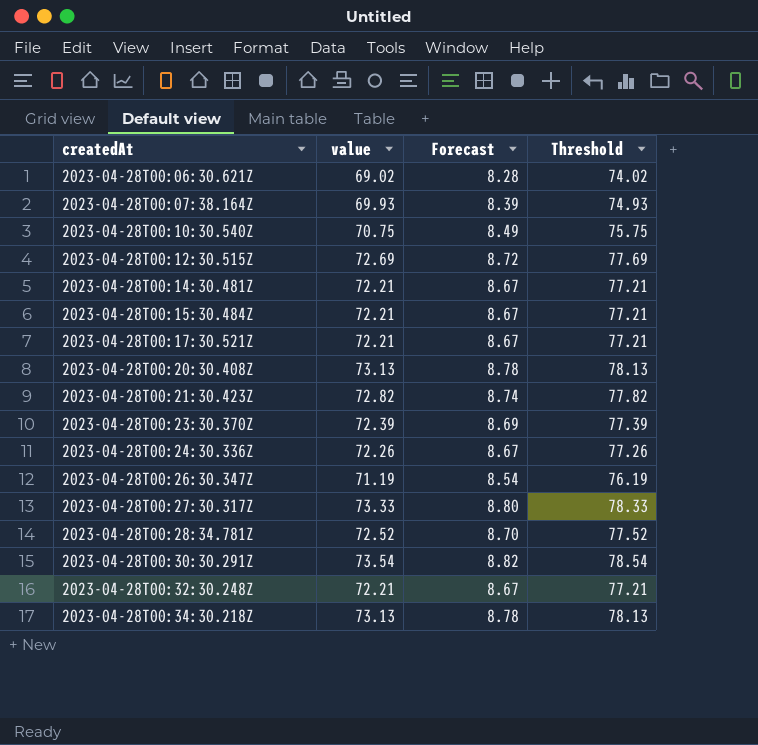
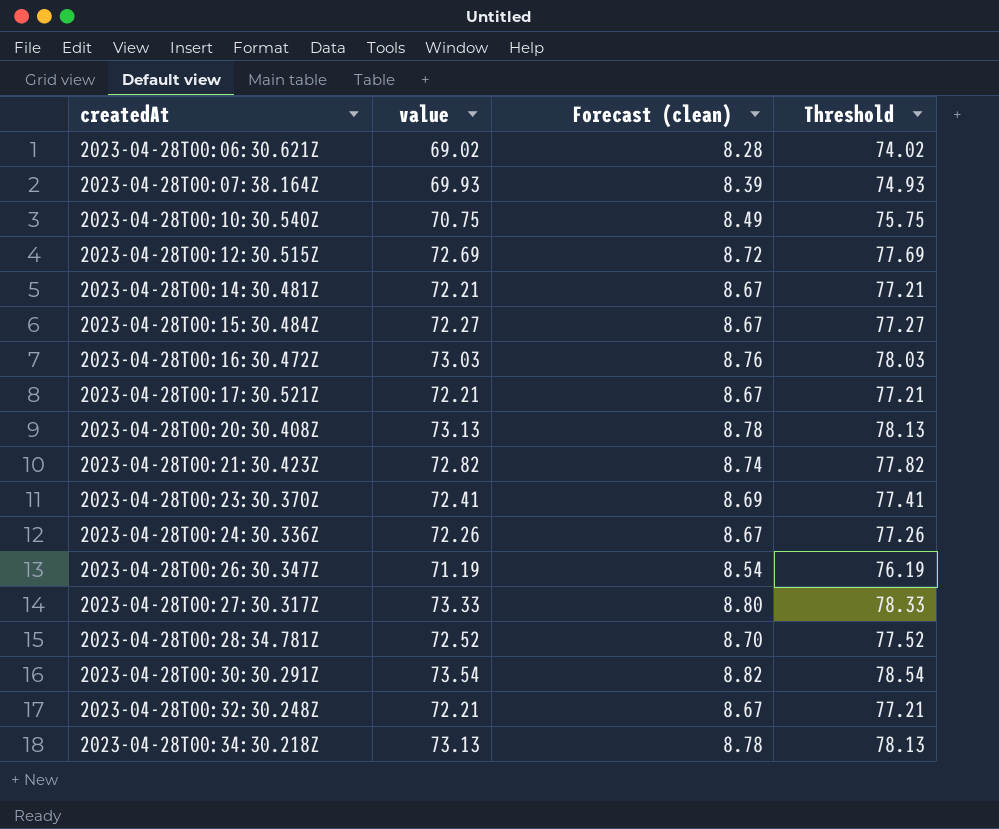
column name: Forecast -> Forecast (clean)
2023-04-28T00:15:30.484Z | value: 72.21 -> 72.27
2023-04-28T00:15:30.484Z | Threshold: 77.21 -> 77.27
row 2023-04-28T00:16:30.472Z: none -> 73.03 | 8.76 | 78.03
2023-04-28T00:23:30.370Z | value: 72.39 -> 72.41
2023-04-28T00:23:30.370Z | Threshold: 77.39 -> 77.41

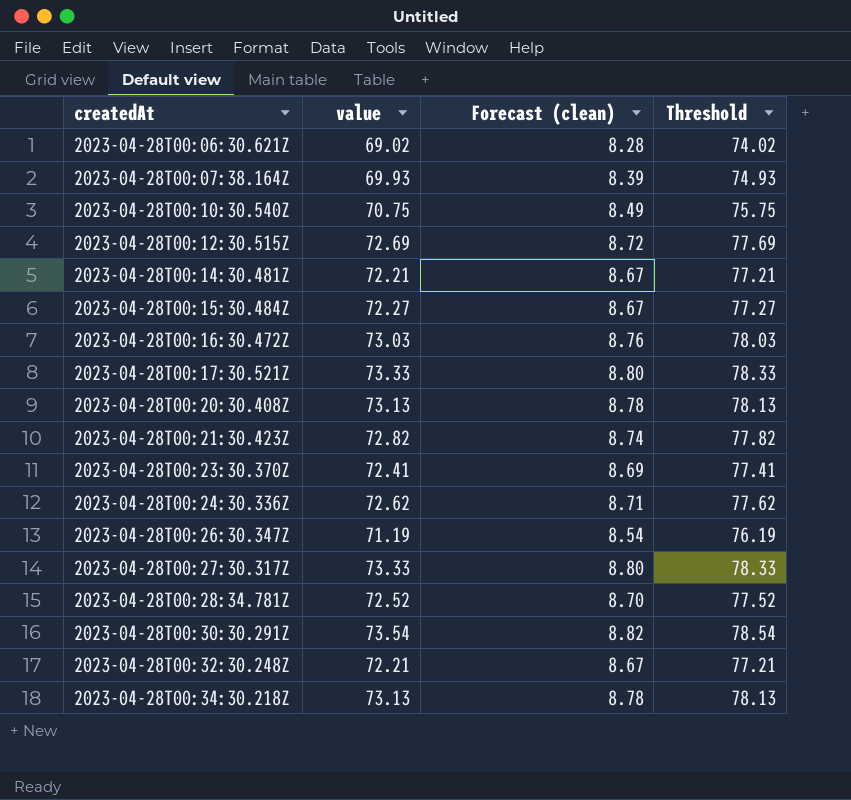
2023-04-28T00:17:30.521Z | value: 72.21 -> 73.33
2023-04-28T00:17:30.521Z | Forecast (clean): 8.67 -> 8.80
2023-04-28T00:17:30.521Z | Threshold: 77.21 -> 78.33
2023-04-28T00:24:30.336Z | value: 72.26 -> 72.62
2023-04-28T00:24:30.336Z | Forecast (clean): 8.67 -> 8.71
2023-04-28T00:24:30.336Z | Threshold: 77.26 -> 77.62

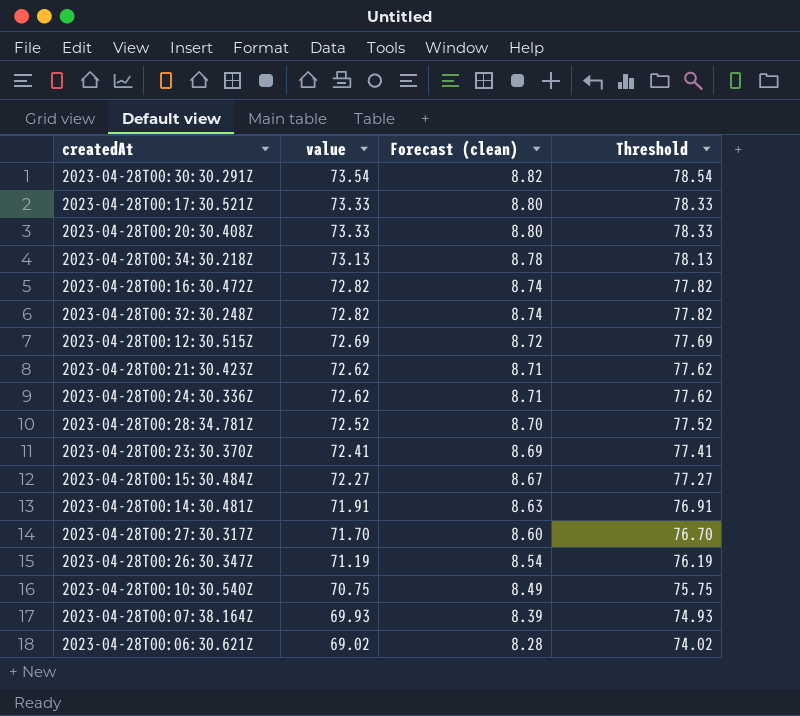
row order: createdAt ascending -> value descending
2023-04-28T00:20:30.408Z | value: 73.13 -> 73.33
2023-04-28T00:20:30.408Z | Forecast (clean): 8.78 -> 8.80
2023-04-28T00:20:30.408Z | Threshold: 78.13 -> 78.33
2023-04-28T00:16:30.472Z | value: 73.03 -> 72.82
2023-04-28T00:16:30.472Z | Forecast (clean): 8.76 -> 8.74
2023-04-28T00:16:30.472Z | Threshold: 78.03 -> 77.82
2023-04-28T00:32:30.248Z | value: 72.21 -> 72.82
2023-04-28T00:32:30.248Z | Forecast (clean): 8.67 -> 8.74
2023-04-28T00:32:30.248Z | Threshold: 77.21 -> 77.82
2023-04-28T00:21:30.423Z | value: 72.82 -> 72.62
2023-04-28T00:21:30.423Z | Forecast (clean): 8.74 -> 8.71
2023-04-28T00:21:30.423Z | Threshold: 77.82 -> 77.62
2023-04-28T00:14:30.481Z | value: 72.21 -> 71.91
2023-04-28T00:14:30.481Z | Forecast (clean): 8.67 -> 8.63
2023-04-28T00:14:30.481Z | Threshold: 77.21 -> 76.91
2023-04-28T00:27:30.317Z | value: 73.33 -> 71.70
2023-04-28T00:27:30.317Z | Forecast (clean): 8.80 -> 8.60
2023-04-28T00:27:30.317Z | Threshold: 78.33 -> 76.70

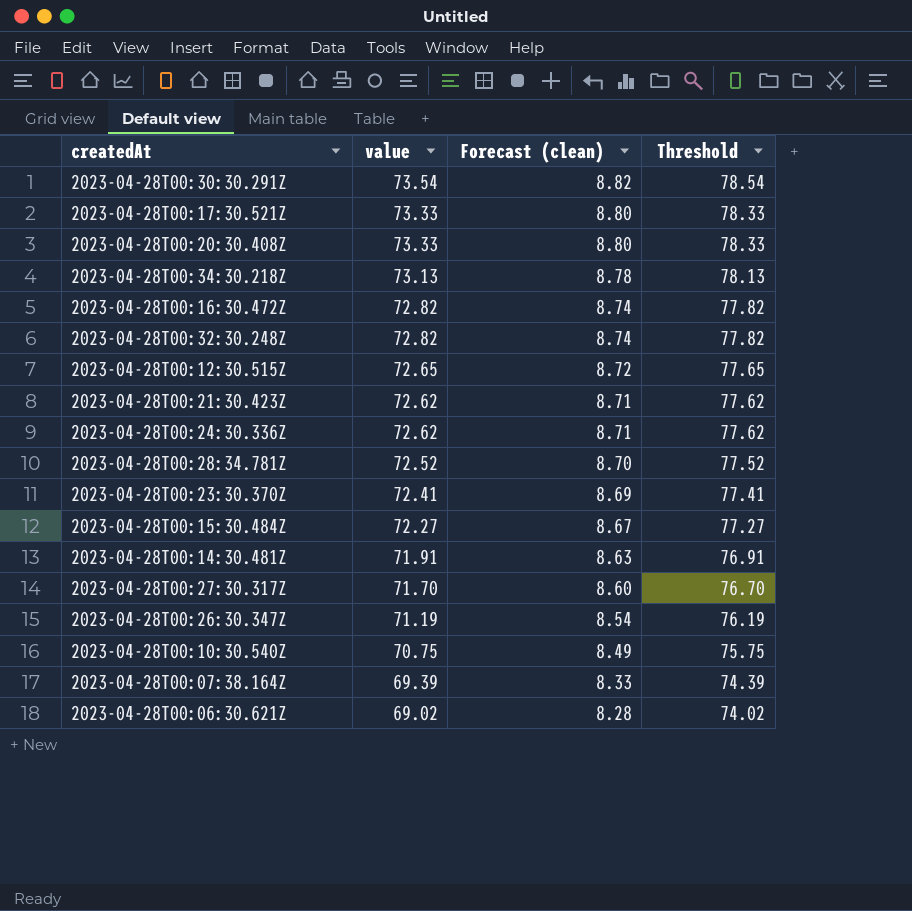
2023-04-28T00:12:30.515Z | value: 72.69 -> 72.65
2023-04-28T00:12:30.515Z | Threshold: 77.69 -> 77.65
2023-04-28T00:07:38.164Z | value: 69.93 -> 69.39
2023-04-28T00:07:38.164Z | Forecast (clean): 8.39 -> 8.33
2023-04-28T00:07:38.164Z | Threshold: 74.93 -> 74.39

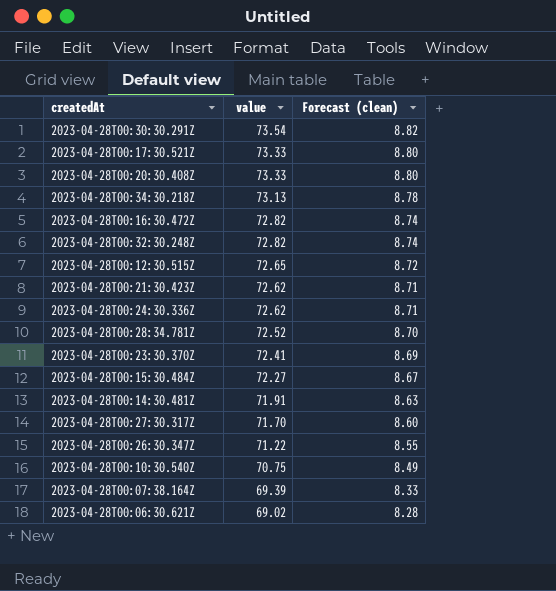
column Threshold | formula: [value] + 5 -> none
2023-04-28T00:26:30.347Z | value: 71.19 -> 71.22
2023-04-28T00:26:30.347Z | Forecast (clean): 8.54 -> 8.55

